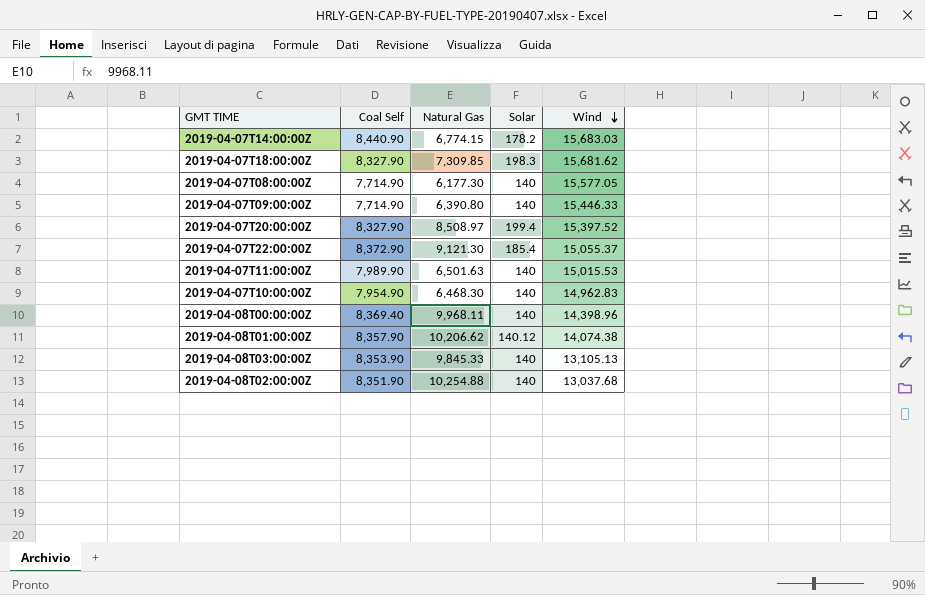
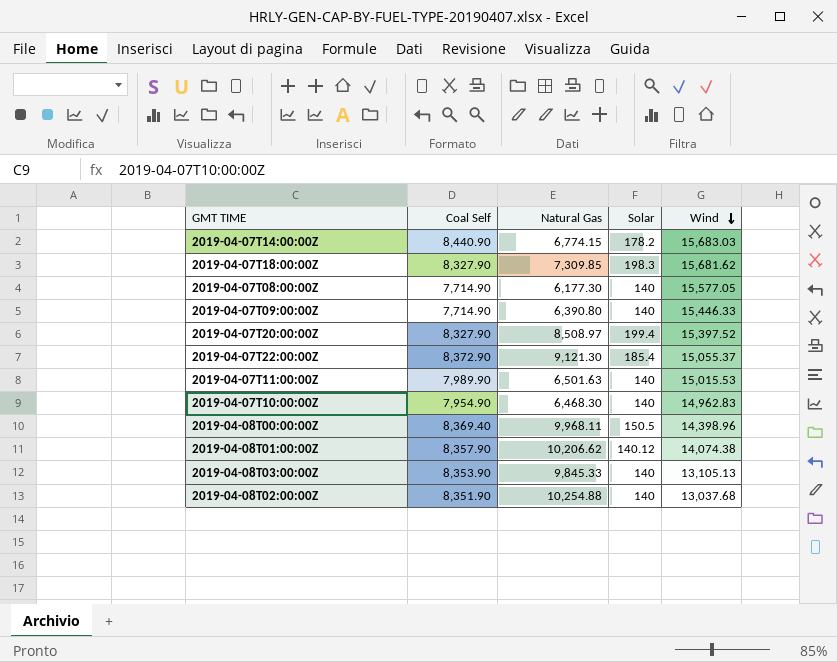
2019-04-08T00:00:00Z | Solar: 140 -> 150.5

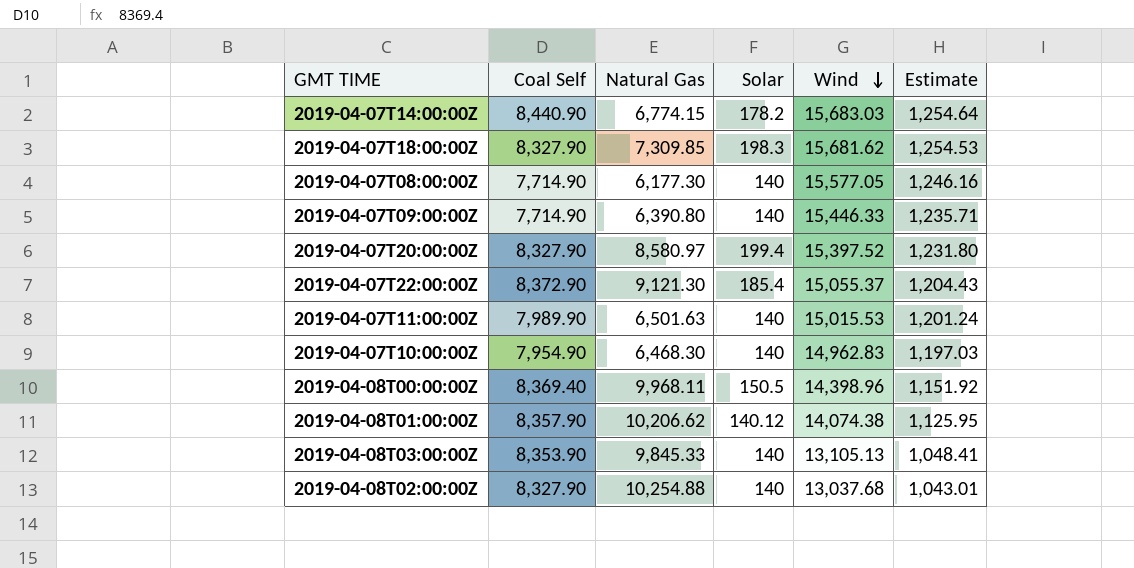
column Estimate | formula: none -> [Wind] * 0.08
2019-04-07T20:00:00Z | Natural Gas: 8,508.97 -> 8,580.97
2019-04-08T02:00:00Z | Coal Self: 8,351.90 -> 8,327.90

